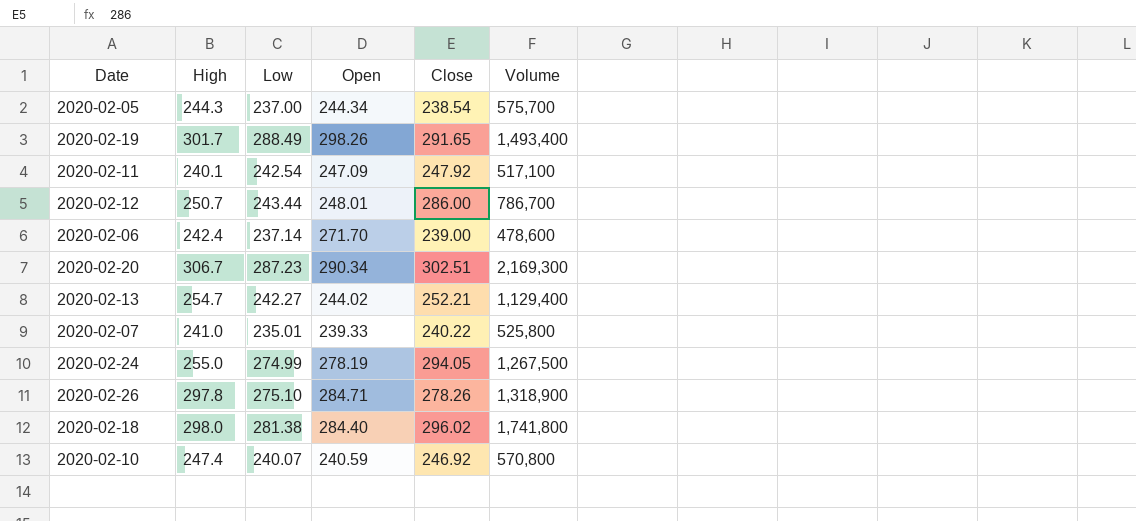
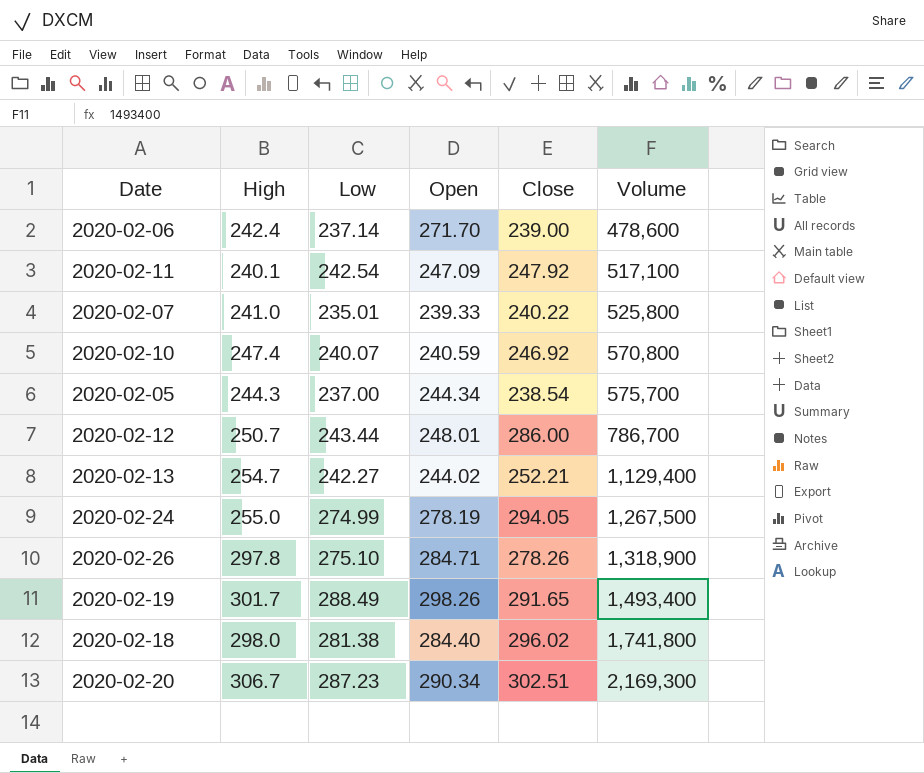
row order: none -> Volume ascending

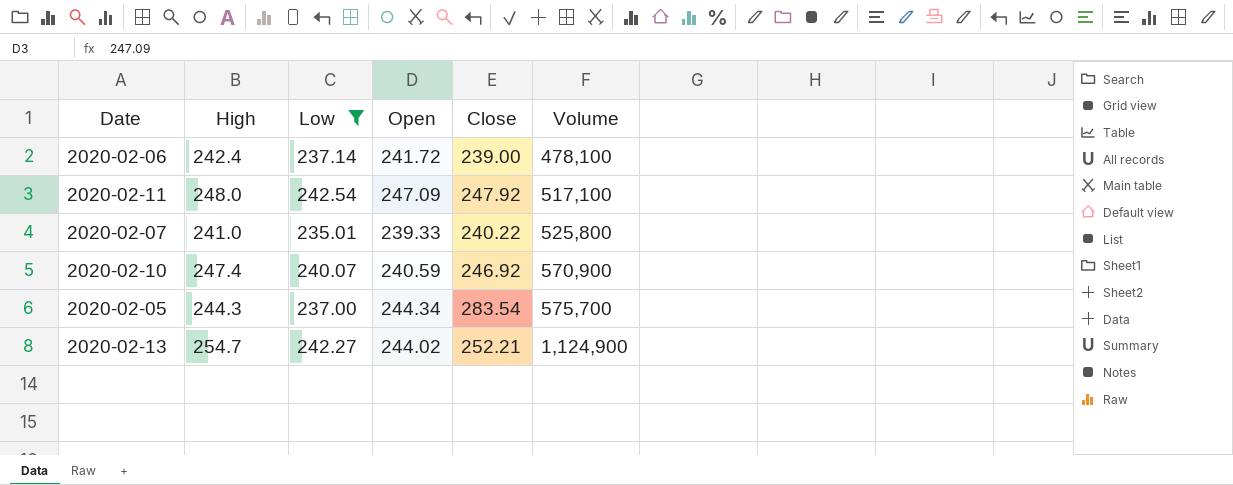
filter: none -> Low <= 242.54
2020-02-06 | Open: 271.70 -> 241.72
2020-02-06 | Volume: 478,600 -> 478,100
2020-02-11 | High: 240.1 -> 248.0
2020-02-10 | Volume: 570,800 -> 570,900
2020-02-05 | Close: 238.54 -> 283.54
2020-02-13 | Volume: 1,129,400 -> 1,124,900

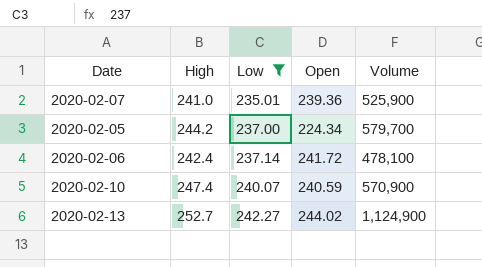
row order: Volume ascending -> Low ascending
column Close | position: 5 -> none
row 2020-02-11: 248.0 | 242.54 | 247.09 | 247.92 | 517,100 -> none
2020-02-07 | Open: 239.33 -> 239.36
2020-02-07 | Volume: 525,800 -> 525,900
2020-02-05 | High: 244.3 -> 244.2
2020-02-05 | Open: 244.34 -> 224.34
2020-02-05 | Volume: 575,700 -> 579,700
2020-02-13 | High: 254.7 -> 252.7

